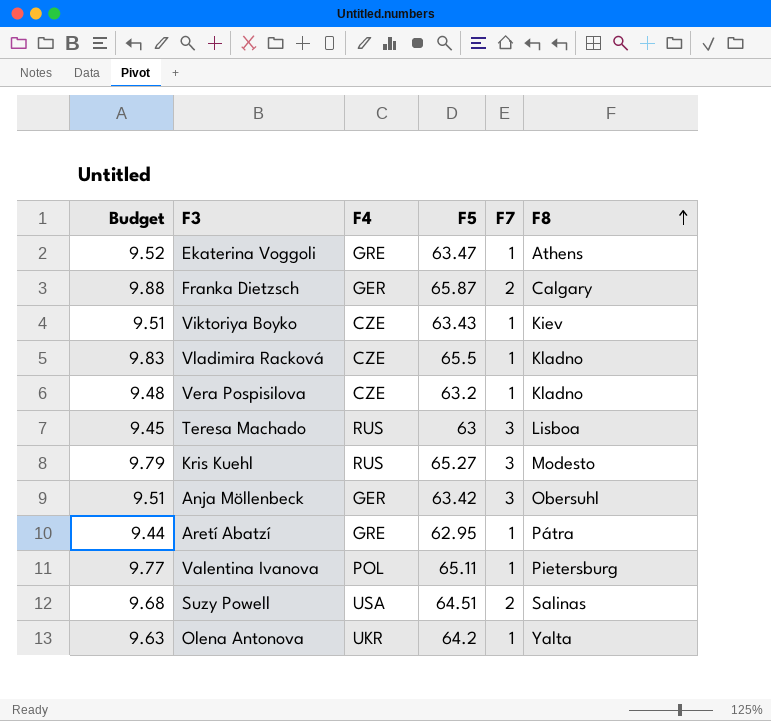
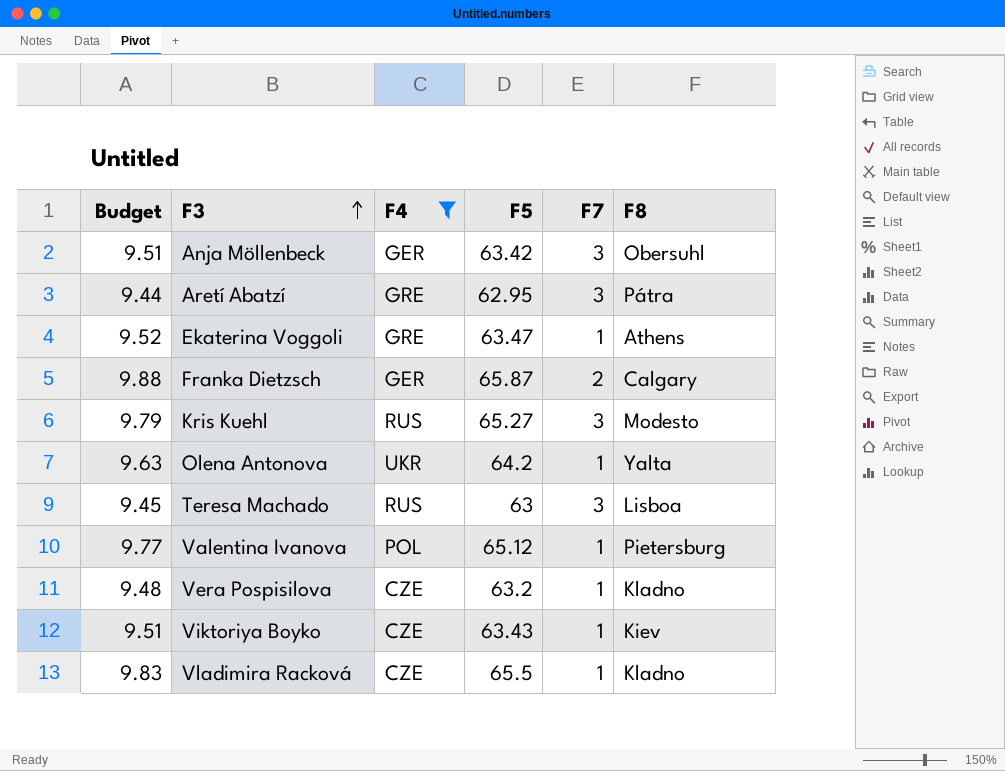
filter: none -> F4 != USA
row order: F8 ascending -> F3 ascending
Aretí Abatzí | F7: 1 -> 3
Valentina Ivanova | F5: 65.11 -> 65.12

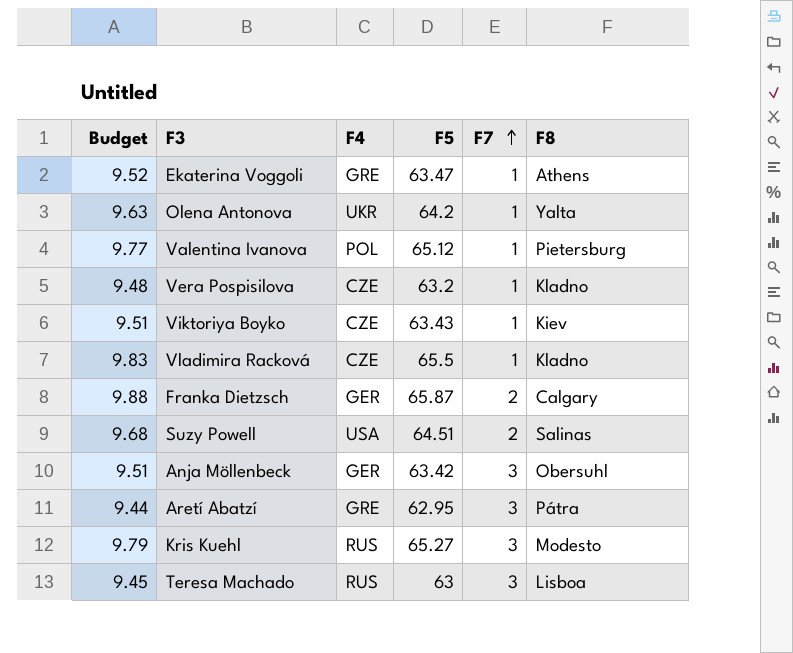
filter: F4 != USA -> none
row order: F3 ascending -> F7 ascending

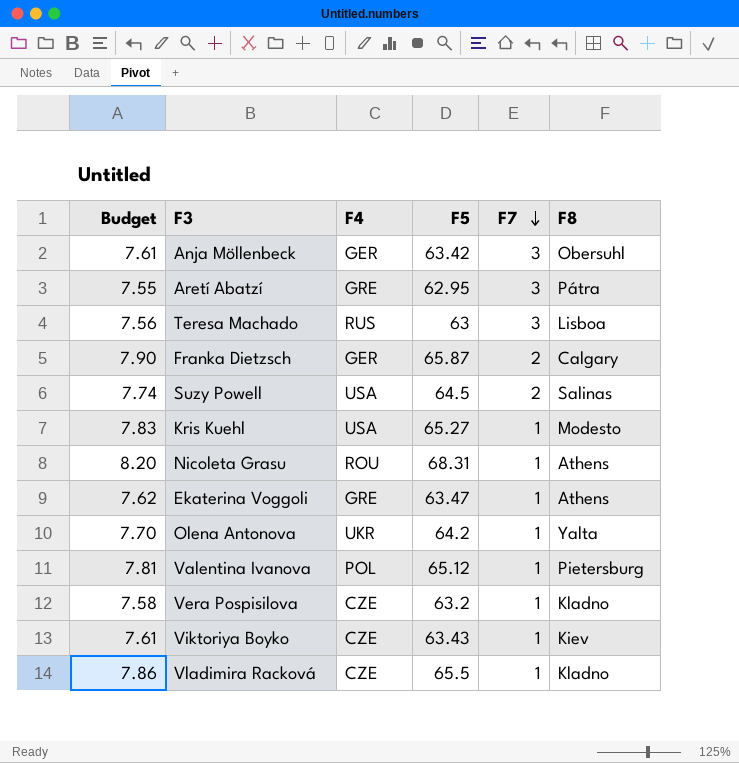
row order: F7 ascending -> F7 descending
column Budget | formula: [F5] * 0.15 -> [F5] * 0.12
Suzy Powell | F5: 64.51 -> 64.5
Kris Kuehl | F4: RUS -> USA
Kris Kuehl | F7: 3 -> 1
row Nicoleta Grasu: none -> 8.20 | ROU | 68.31 | 1 | Athens

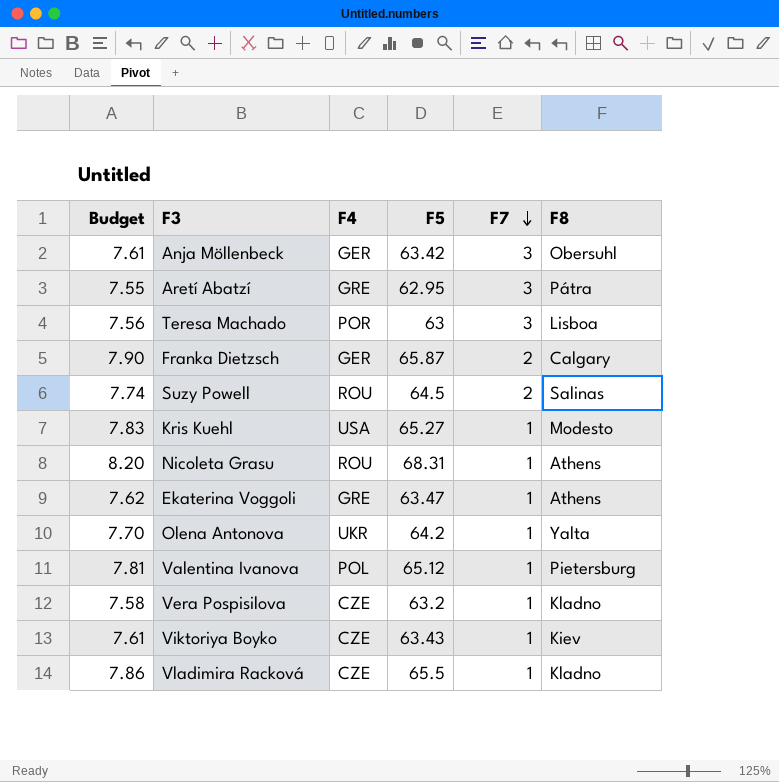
Teresa Machado | F4: RUS -> POR
Suzy Powell | F4: USA -> ROU

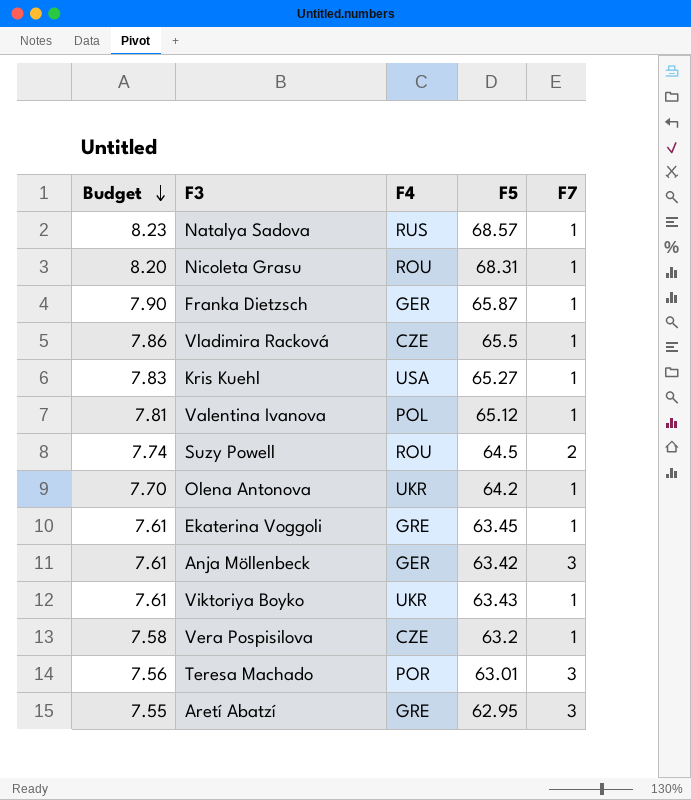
row order: F7 descending -> Budget descending
column F8 | position: 6 -> none
row Natalya Sadova: none -> 8.23 | RUS | 68.57 | 1
Franka Dietzsch | F7: 2 -> 1
Ekaterina Voggoli | Budget: 7.62 -> 7.61
Ekaterina Voggoli | F5: 63.47 -> 63.45
Viktoriya Boyko | F4: CZE -> UKR
Teresa Machado | F5: 63 -> 63.01

